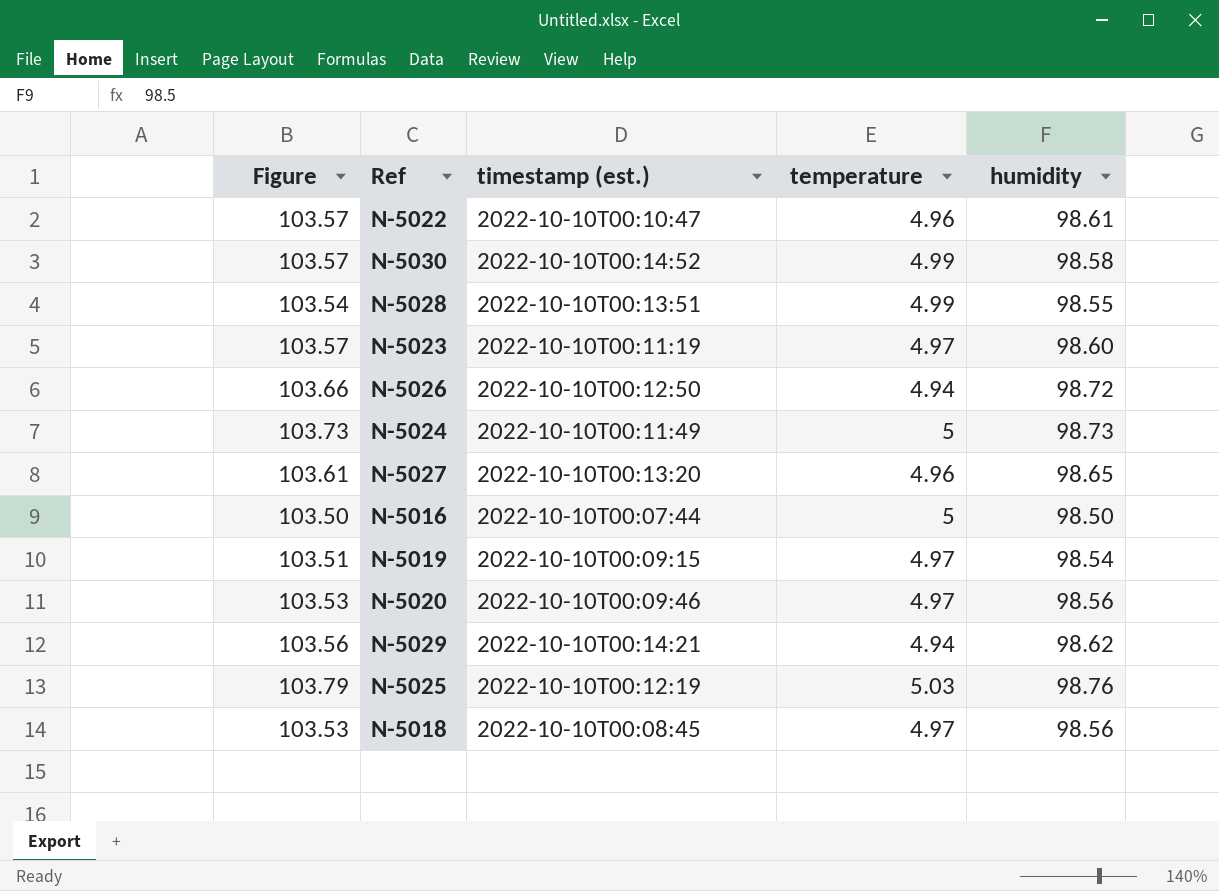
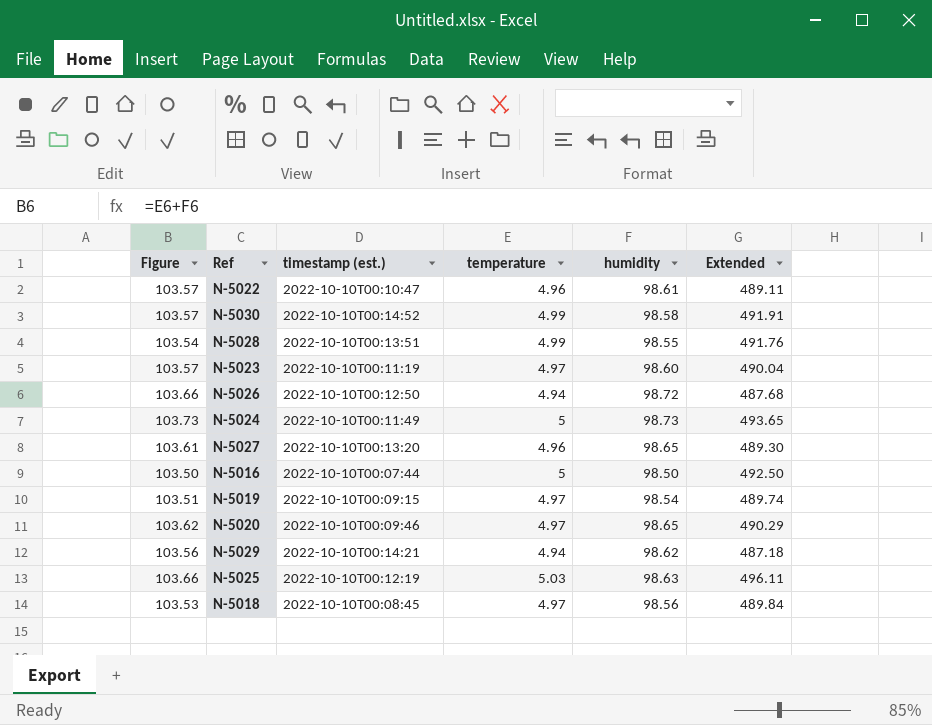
column Extended | formula: none -> [temperature] * [humidity]
N-5020 | Figure: 103.53 -> 103.62
N-5020 | humidity: 98.56 -> 98.65
N-5025 | Figure: 103.79 -> 103.66
N-5025 | humidity: 98.76 -> 98.63

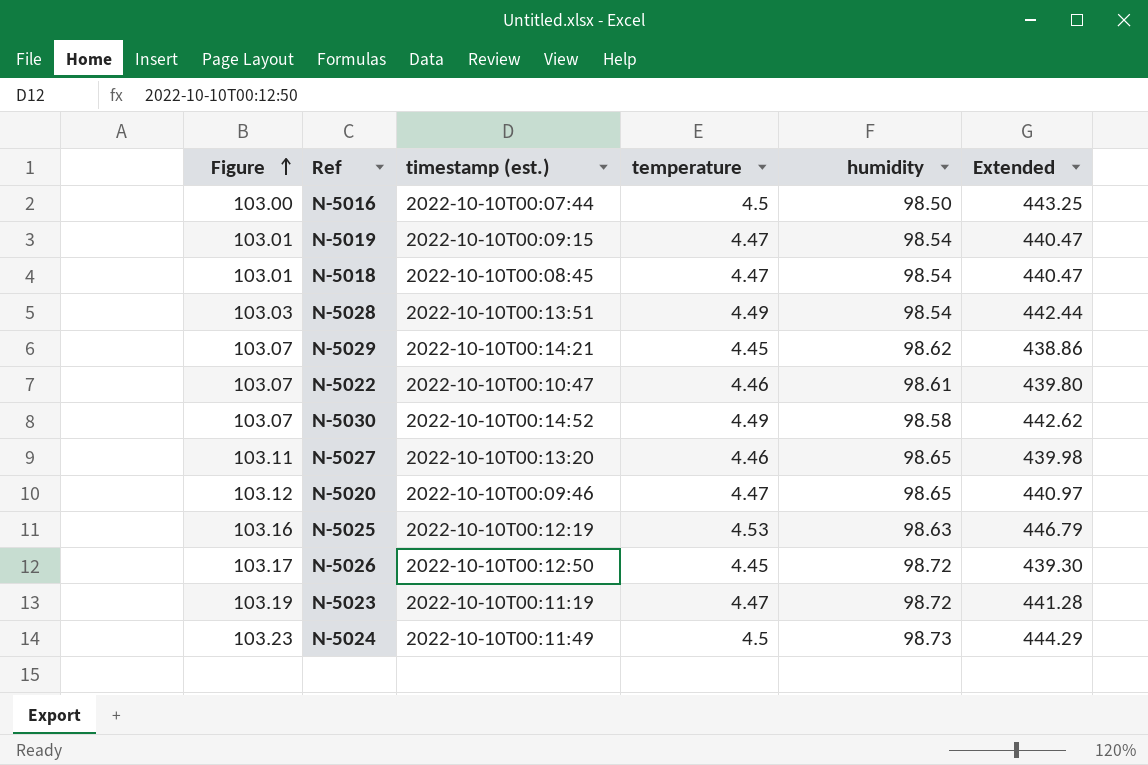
row order: none -> Figure ascending
N-5016 | Figure: 103.50 -> 103.00
N-5016 | temperature: 5 -> 4.5
N-5016 | Extended: 492.50 -> 443.25
N-5019 | Figure: 103.51 -> 103.01
N-5019 | temperature: 4.97 -> 4.47
N-5019 | Extended: 489.74 -> 440.47
N-5018 | Figure: 103.53 -> 103.01
N-5018 | temperature: 4.97 -> 4.47
N-5018 | humidity: 98.56 -> 98.54
N-5018 | Extended: 489.84 -> 440.47
N-5028 | Figure: 103.54 -> 103.03
N-5028 | temperature: 4.99 -> 4.49
N-5028 | humidity: 98.55 -> 98.54
N-5028 | Extended: 491.76 -> 442.44
N-5029 | Figure: 103.56 -> 103.07
N-5029 | temperature: 4.94 -> 4.45
N-5029 | Extended: 487.18 -> 438.86
N-5022 | Figure: 103.57 -> 103.07
N-5022 | temperature: 4.96 -> 4.46
N-5022 | Extended: 489.11 -> 439.80
N-5030 | Figure: 103.57 -> 103.07
N-5030 | temperature: 4.99 -> 4.49
N-5030 | Extended: 491.91 -> 442.62
N-5027 | Figure: 103.61 -> 103.11
N-5027 | temperature: 4.96 -> 4.46
N-5027 | Extended: 489.30 -> 439.98
N-5020 | Figure: 103.62 -> 103.12
N-5020 | temperature: 4.97 -> 4.47
N-5020 | Extended: 490.29 -> 440.97
N-5025 | Figure: 103.66 -> 103.16
N-5025 | temperature: 5.03 -> 4.53
N-5025 | Extended: 496.11 -> 446.79
N-5026 | Figure: 103.66 -> 103.17
N-5026 | temperature: 4.94 -> 4.45
N-5026 | Extended: 487.68 -> 439.30
N-5023 | Figure: 103.57 -> 103.19
N-5023 | temperature: 4.97 -> 4.47
N-5023 | humidity: 98.60 -> 98.72
N-5023 | Extended: 490.04 -> 441.28
N-5024 | Figure: 103.73 -> 103.23
N-5024 | temperature: 5 -> 4.5
N-5024 | Extended: 493.65 -> 444.29

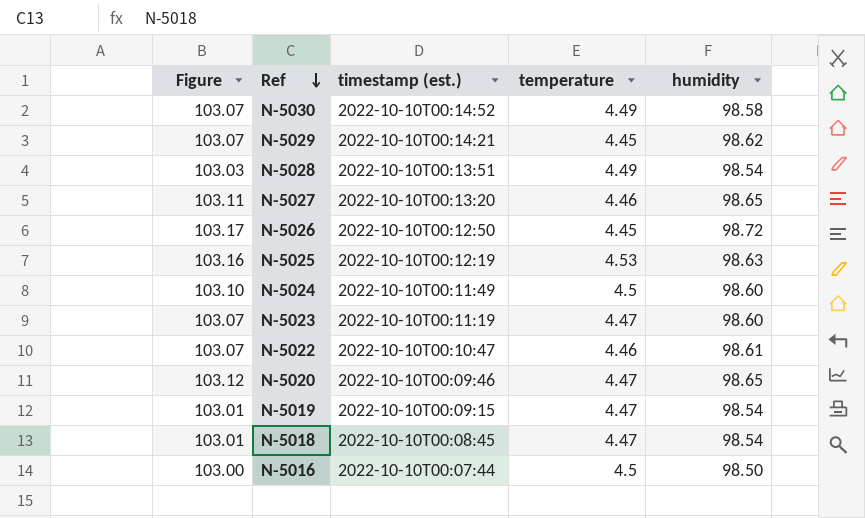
row order: Figure ascending -> Ref descending
column Extended | formula: [temperature] * [humidity] -> none
N-5024 | Figure: 103.23 -> 103.10
N-5024 | humidity: 98.73 -> 98.60
N-5023 | Figure: 103.19 -> 103.07
N-5023 | humidity: 98.72 -> 98.60

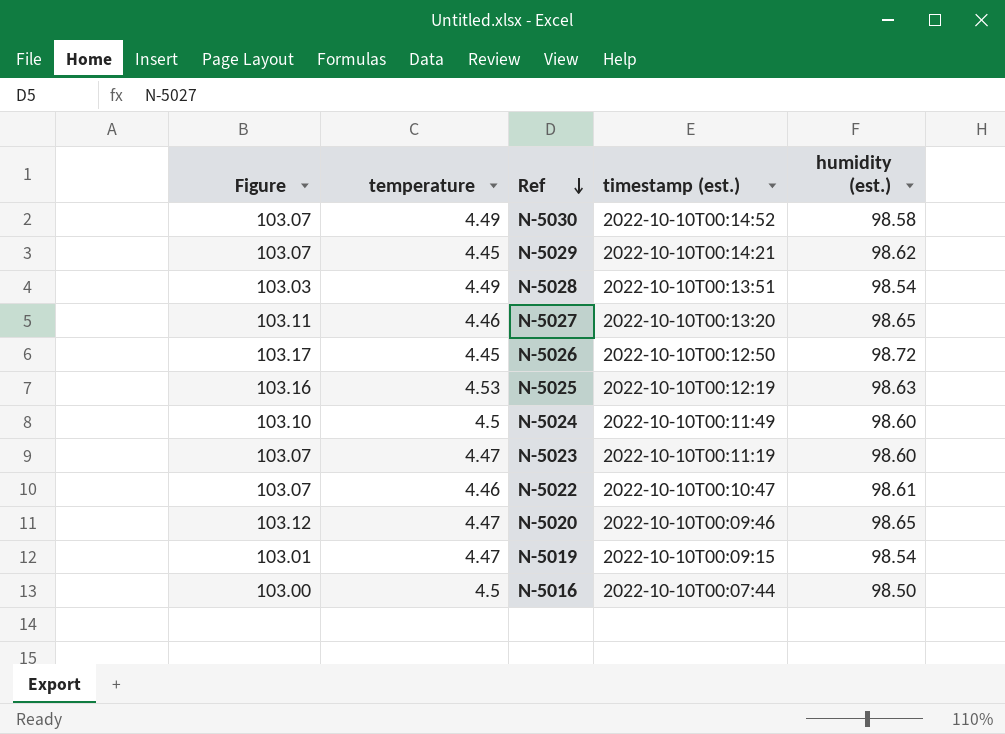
column temperature | position: 4 -> 2
column name: humidity -> humidity (est.)
row N-5018: 103.01 | 2022-10-10T00:08:45 | 4.47 | 98.54 -> none

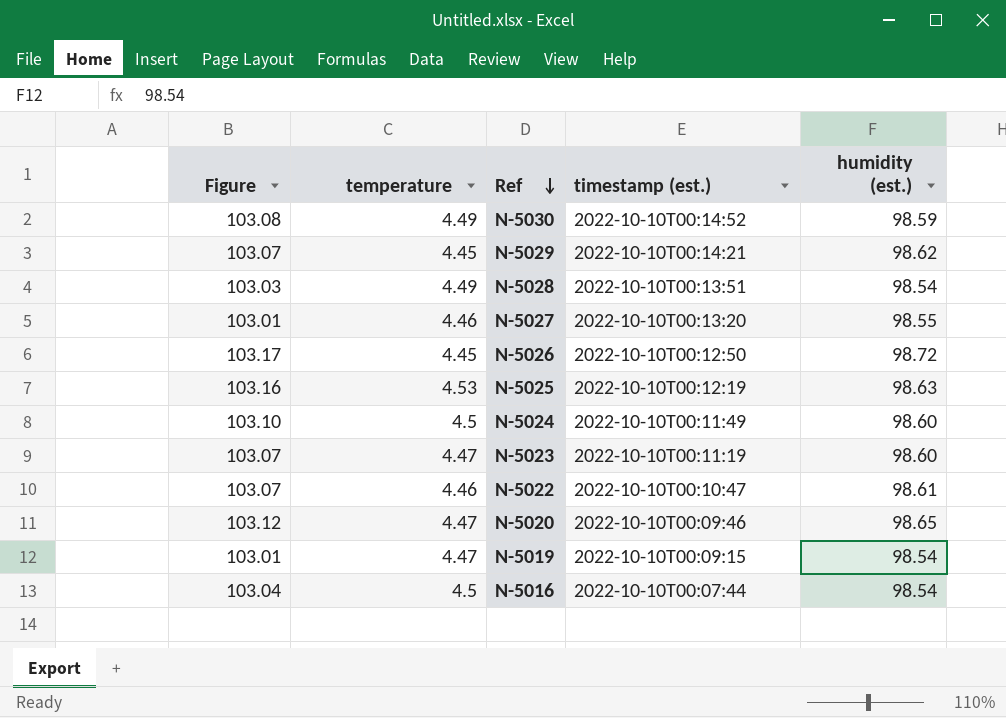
N-5030 | Figure: 103.07 -> 103.08
N-5030 | humidity (est.): 98.58 -> 98.59
N-5027 | Figure: 103.11 -> 103.01
N-5027 | humidity (est.): 98.65 -> 98.55
N-5016 | Figure: 103.00 -> 103.04
N-5016 | humidity (est.): 98.50 -> 98.54

